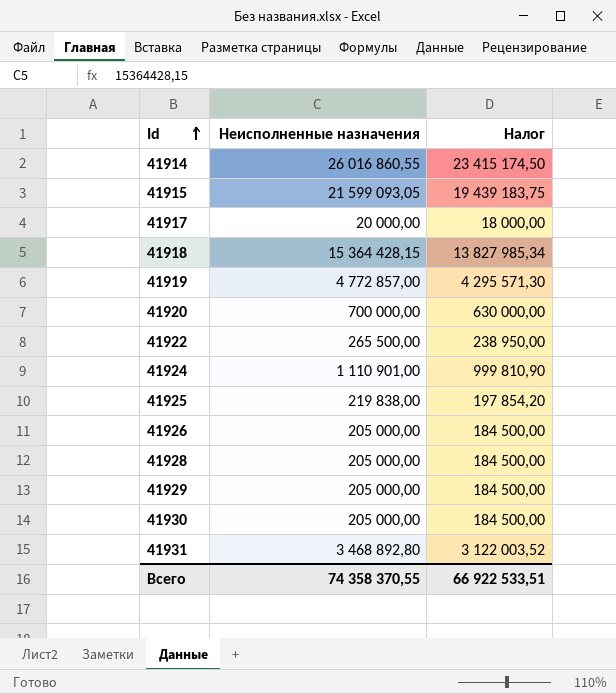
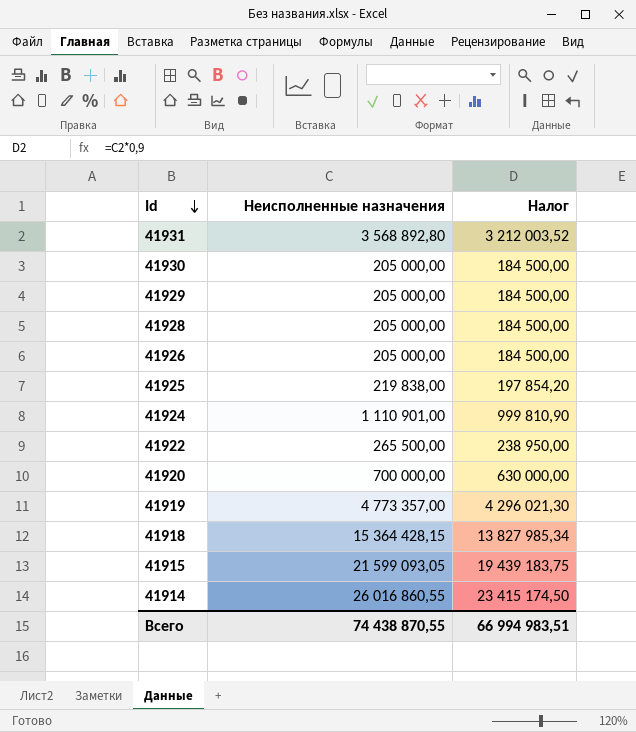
row order: Id ascending -> Id descending
row 41917: 20 000,00 | 18 000,00 -> none
41931 | Неисполненные назначения: 3 468 892,80 -> 3 568 892,80
41931 | Налог: 3 122 003,52 -> 3 212 003,52
41919 | Неисполненные назначения: 4 772 857,00 -> 4 773 357,00
41919 | Налог: 4 295 571,30 -> 4 296 021,30
Всего | Неисполненные назначения: 74 358 370,55 -> 74 438 870,55
Всего | Налог: 66 922 533,51 -> 66 994 983,51

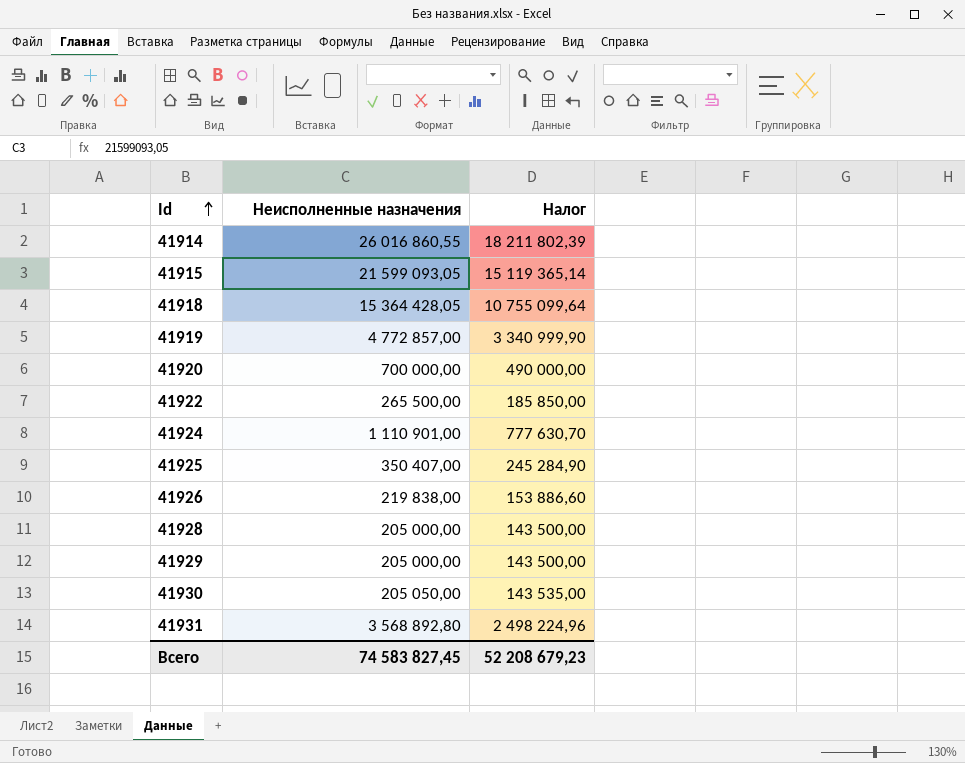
row order: Id descending -> Id ascending
column Налог | formula: [Неисполненные назначения] * 0,9 -> [Неисполненные назначения] * 0,7
41918 | Неисполненные назначения: 15 364 428,15 -> 15 364 428,05
41919 | Неисполненные назначения: 4 773 357,00 -> 4 772 857,00
41925 | Неисполненные назначения: 219 838,00 -> 350 407,00
41926 | Неисполненные назначения: 205 000,00 -> 219 838,00
41930 | Неисполненные назначения: 205 000,00 -> 205 050,00
Всего | Неисполненные назначения: 74 438 870,55 -> 74 583 827,45
Всего | Налог: 66 994 983,51 -> 52 208 679,23

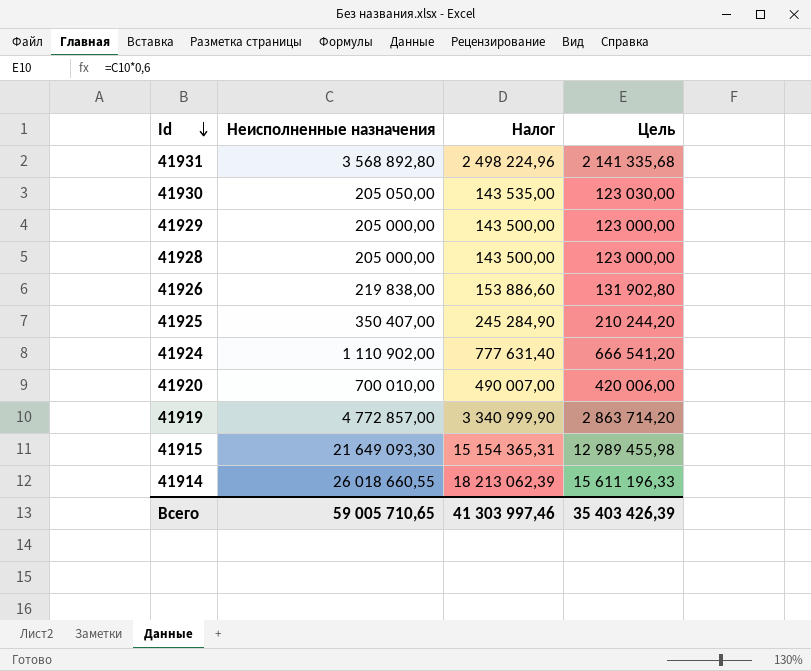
row order: Id ascending -> Id descending
column Цель | formula: none -> [Неисполненные назначения] * 0,6
row 41918: 15 364 428,05 | 10 755 099,64 -> none
row 41922: 265 500,00 | 185 850,00 -> none
41924 | Неисполненные назначения: 1 110 901,00 -> 1 110 902,00
41924 | Налог: 777 630,70 -> 777 631,40
41920 | Неисполненные назначения: 700 000,00 -> 700 010,00
41920 | Налог: 490 000,00 -> 490 007,00
41915 | Неисполненные назначения: 21 599 093,05 -> 21 649 093,30
41915 | Налог: 15 119 365,14 -> 15 154 365,31
41914 | Неисполненные назначения: 26 016 860,55 -> 26 018 660,55
41914 | Налог: 18 211 802,39 -> 18 213 062,39
Всего | Неисполненные назначения: 74 583 827,45 -> 59 005 710,65
Всего | Налог: 52 208 679,23 -> 41 303 997,46

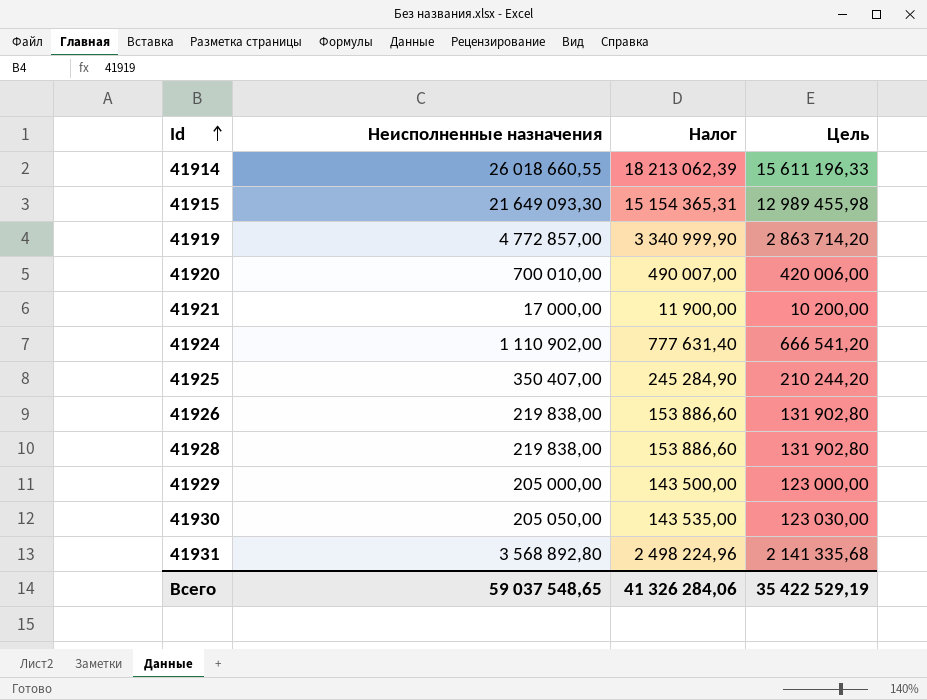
row order: Id descending -> Id ascending
row 41921: none -> 17 000,00 | 11 900,00 | 10 200,00
41928 | Неисполненные назначения: 205 000,00 -> 219 838,00
41928 | Налог: 143 500,00 -> 153 886,60
41928 | Цель: 123 000,00 -> 131 902,80
Всего | Неисполненные назначения: 59 005 710,65 -> 59 037 548,65
Всего | Налог: 41 303 997,46 -> 41 326 284,06
Всего | Цель: 35 403 426,39 -> 35 422 529,19

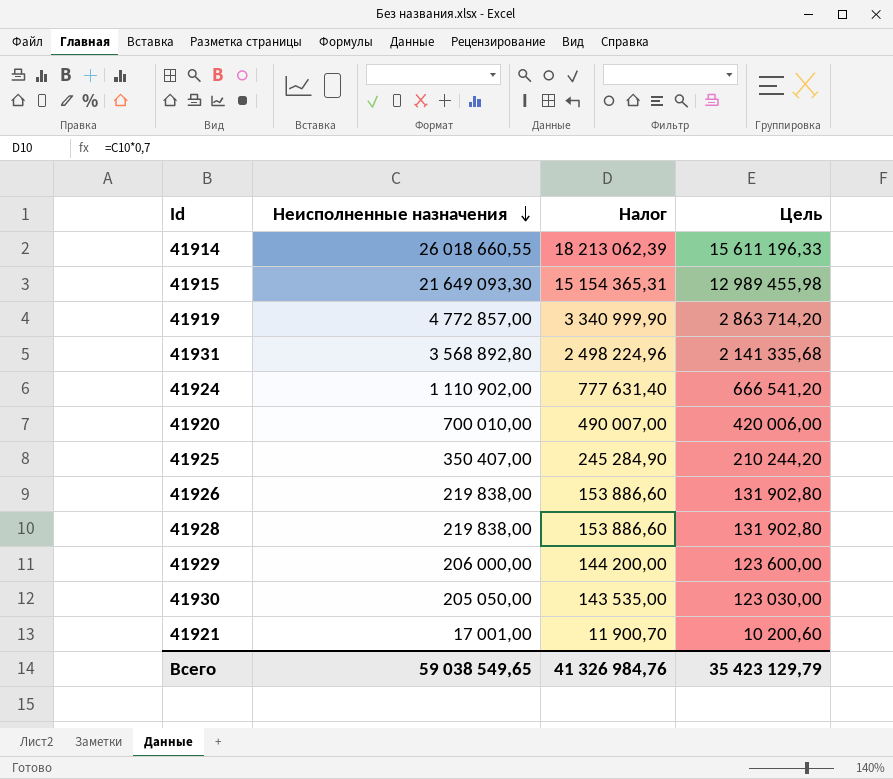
row order: Id ascending -> Неисполненные назначения descending
41929 | Неисполненные назначения: 205 000,00 -> 206 000,00
41929 | Налог: 143 500,00 -> 144 200,00
41929 | Цель: 123 000,00 -> 123 600,00
41921 | Неисполненные назначения: 17 000,00 -> 17 001,00
41921 | Налог: 11 900,00 -> 11 900,70
41921 | Цель: 10 200,00 -> 10 200,60
Всего | Неисполненные назначения: 59 037 548,65 -> 59 038 549,65
Всего | Налог: 41 326 284,06 -> 41 326 984,76
Всего | Цель: 35 422 529,19 -> 35 423 129,79

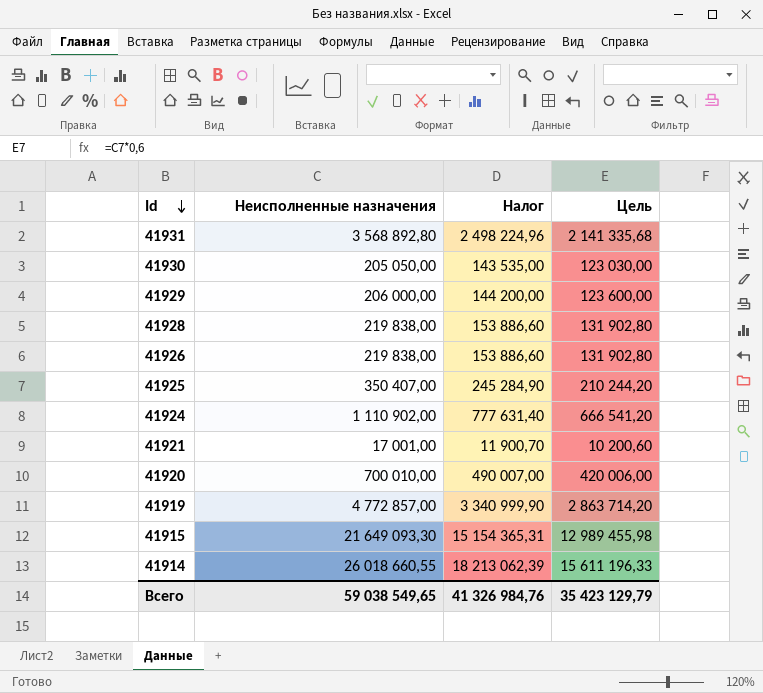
row order: Неисполненные назначения descending -> Id descending

